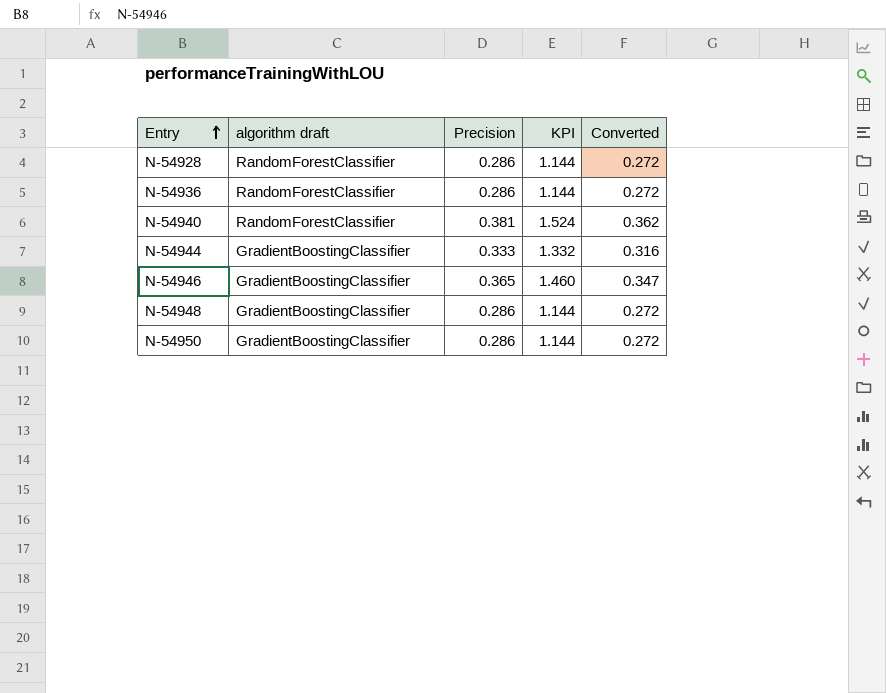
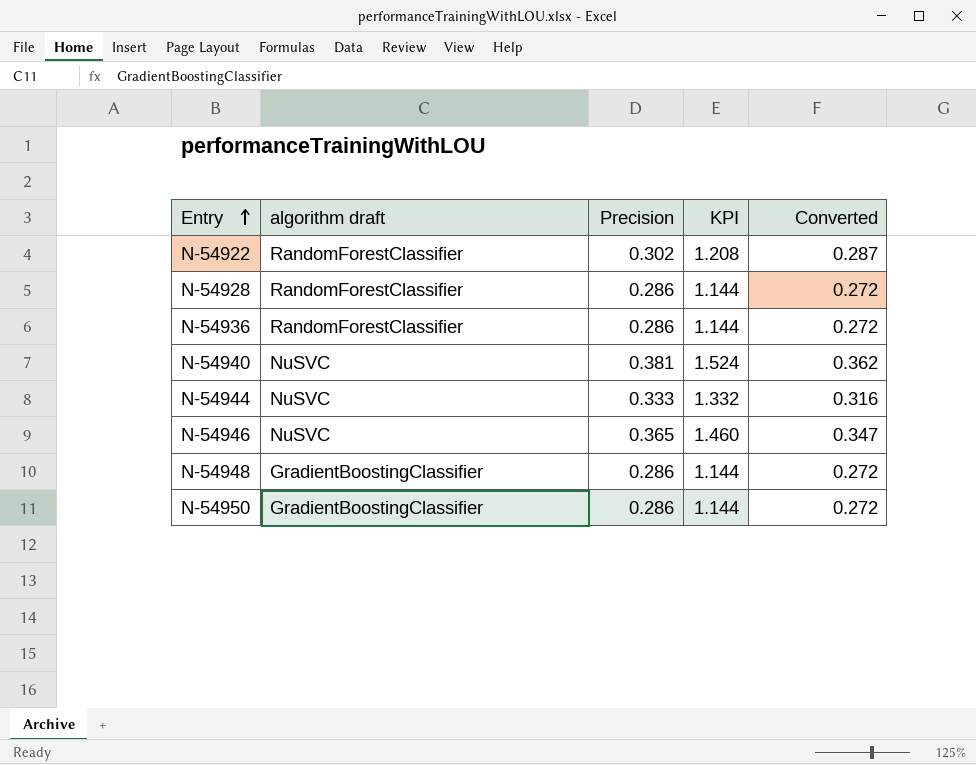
row N-54922: none -> RandomForestClassifier | 0.302 | 1.208 | 0.287
N-54940 | algorithm draft: RandomForestClassifier -> NuSVC
N-54944 | algorithm draft: GradientBoostingClassifier -> NuSVC
N-54946 | algorithm draft: GradientBoostingClassifier -> NuSVC

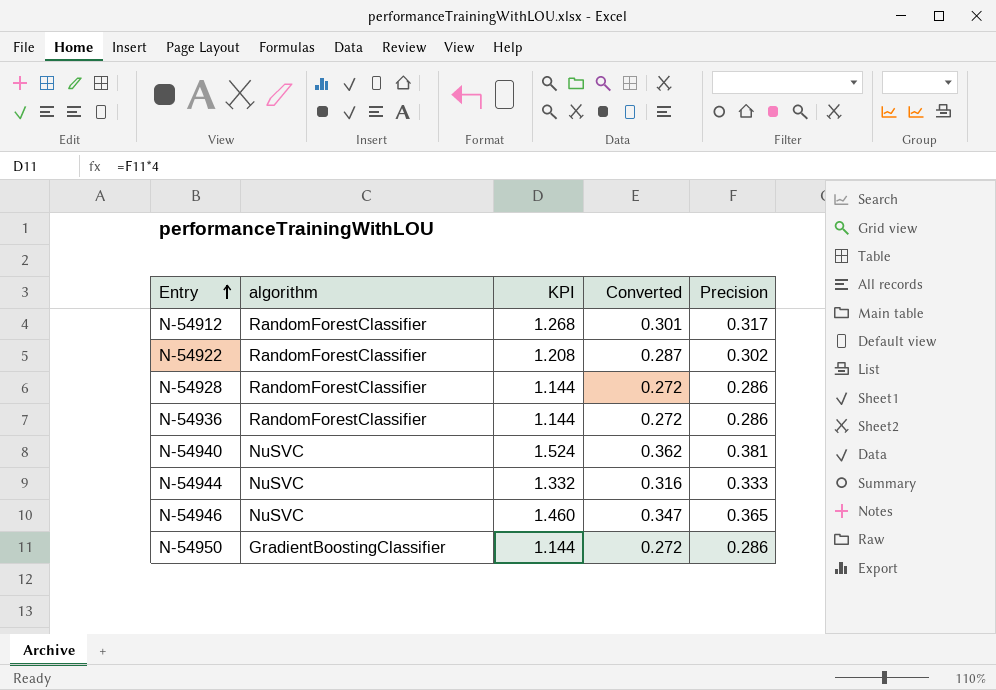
column name: algorithm draft -> algorithm
column Precision | position: 3 -> 5
row N-54948: GradientBoostingClassifier | 0.286 | 1.144 | 0.272 -> none
row N-54912: none -> RandomForestClassifier | 1.268 | 0.301 | 0.317

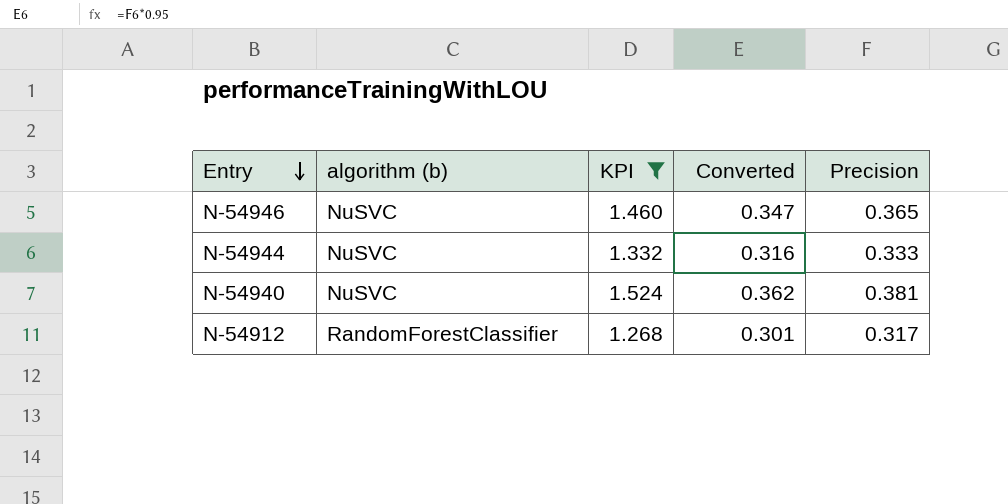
filter: none -> KPI >= 1.268
row order: Entry ascending -> Entry descending
column name: algorithm -> algorithm (b)

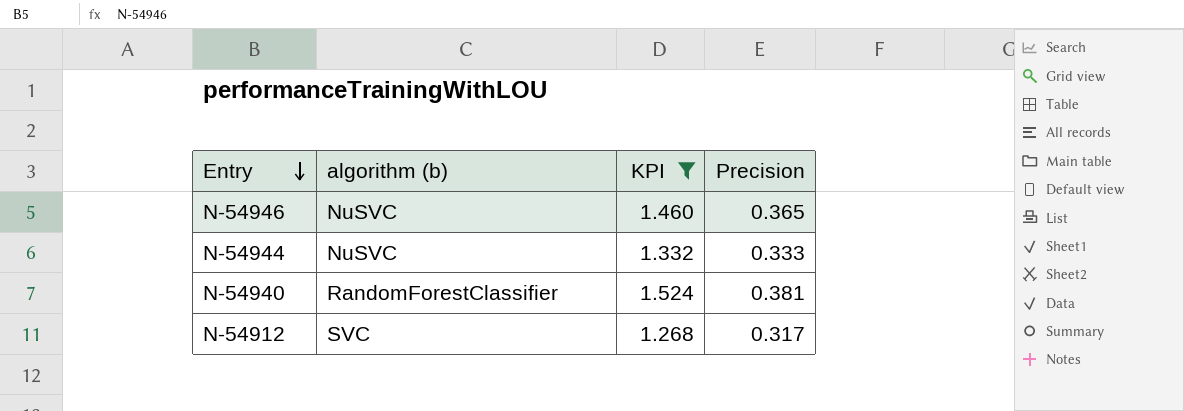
column Converted | formula: [Precision] * 0.95 -> none
N-54940 | algorithm (b): NuSVC -> RandomForestClassifier
N-54912 | algorithm (b): RandomForestClassifier -> SVC

